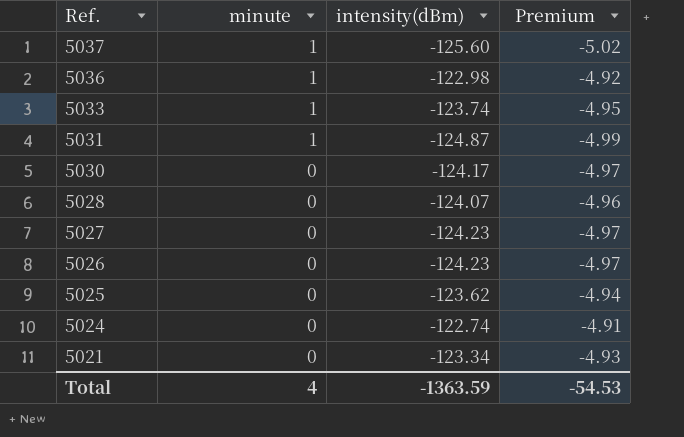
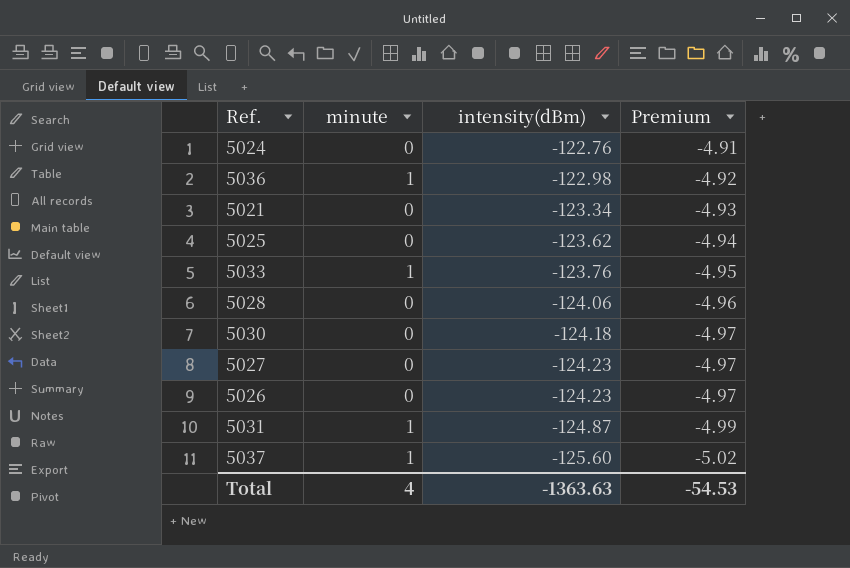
row order: Ref. descending -> intensity(dBm) descending
5024 | intensity(dBm): -122.74 -> -122.76
5033 | intensity(dBm): -123.74 -> -123.76
5028 | intensity(dBm): -124.07 -> -124.06
5030 | intensity(dBm): -124.17 -> -124.18
Total | intensity(dBm): -1363.59 -> -1363.63

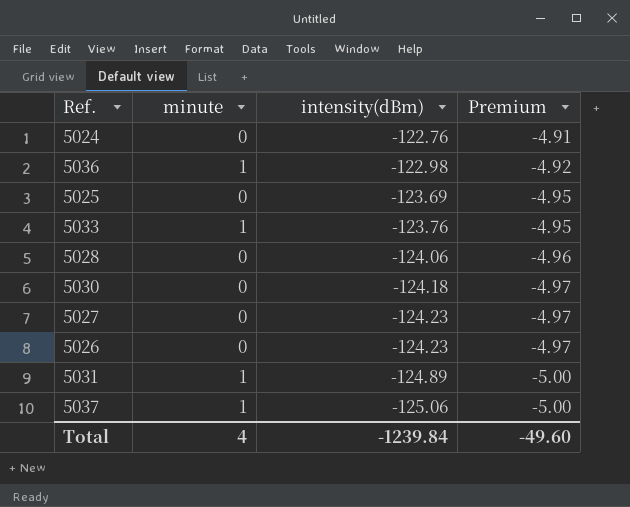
row 5021: 0 | -123.34 | -4.93 -> none
5025 | intensity(dBm): -123.62 -> -123.69
5025 | Premium: -4.94 -> -4.95
5031 | intensity(dBm): -124.87 -> -124.89
5031 | Premium: -4.99 -> -5.00
5037 | intensity(dBm): -125.60 -> -125.06
5037 | Premium: -5.02 -> -5.00
Total | intensity(dBm): -1363.63 -> -1239.84
Total | Premium: -54.53 -> -49.60

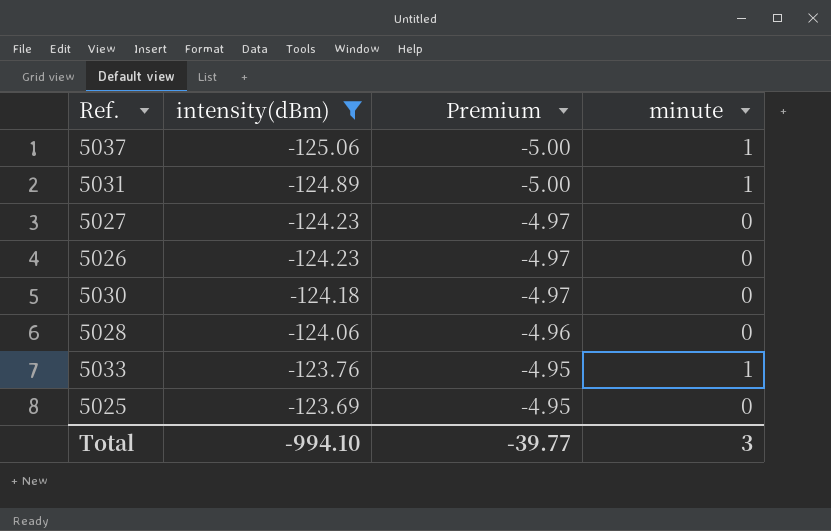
filter: none -> intensity(dBm) <= -123.69
row order: intensity(dBm) descending -> intensity(dBm) ascending
column minute | position: 2 -> 4
Total | intensity(dBm): -1239.84 -> -994.10
Total | Premium: -49.60 -> -39.77
Total | minute: 4 -> 3

